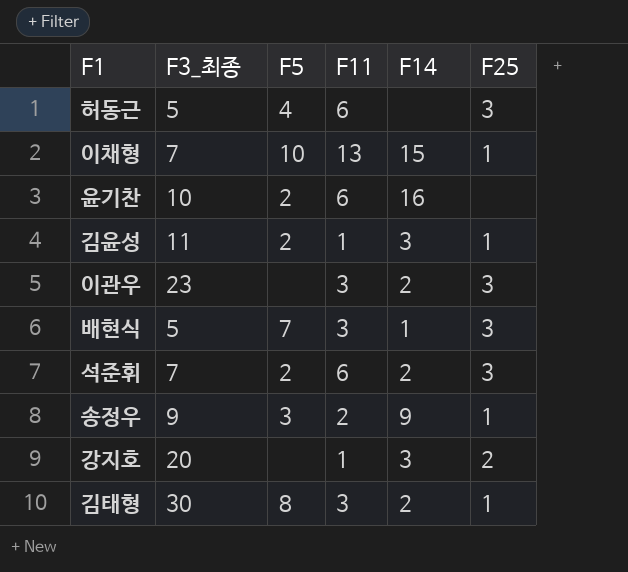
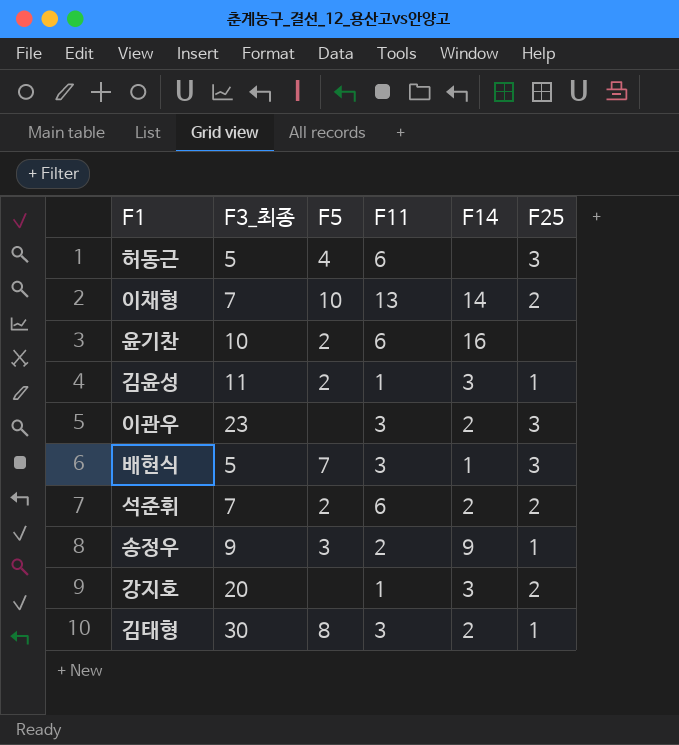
이채형 | F14: 15 -> 14
이채형 | F25: 1 -> 2
석준휘 | F25: 3 -> 2

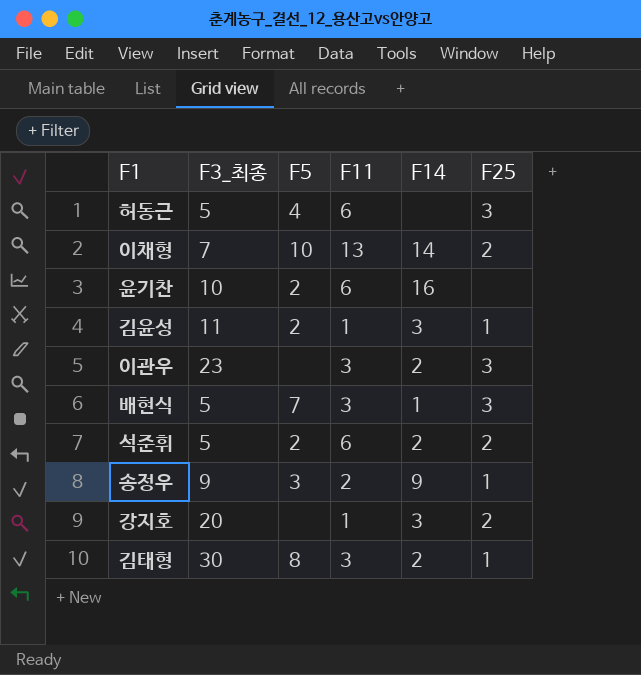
석준휘 | F3_최종: 7 -> 5

